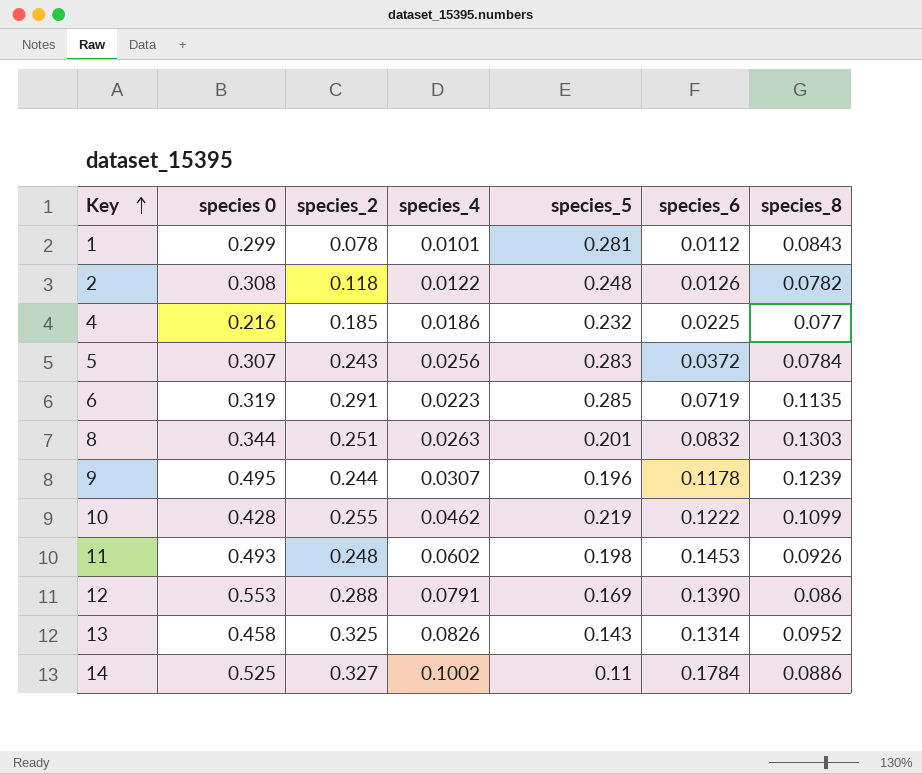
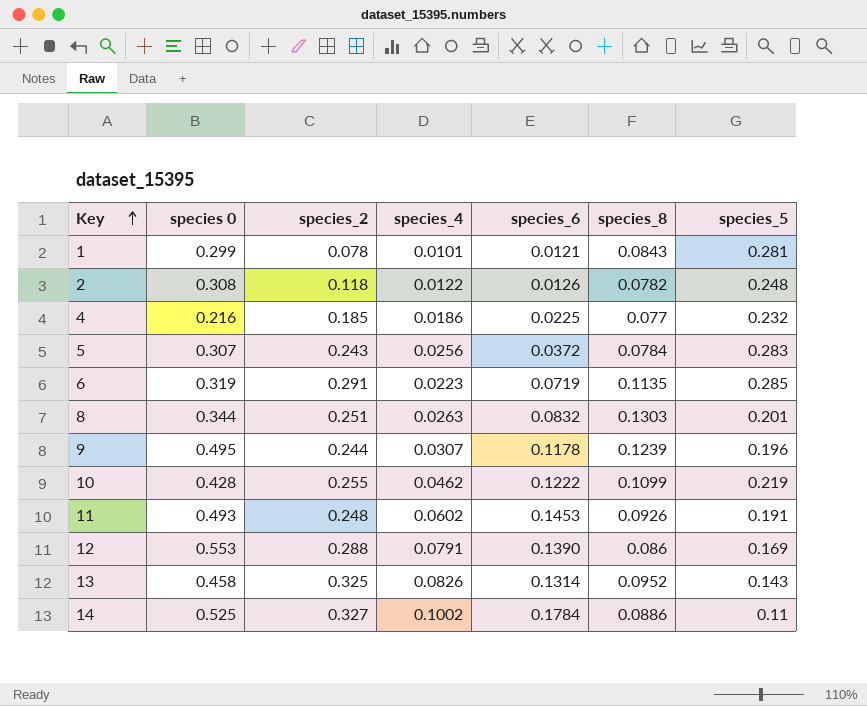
column species_5 | position: 5 -> 7
1 | species_6: 0.0112 -> 0.0121
11 | species_5: 0.198 -> 0.191

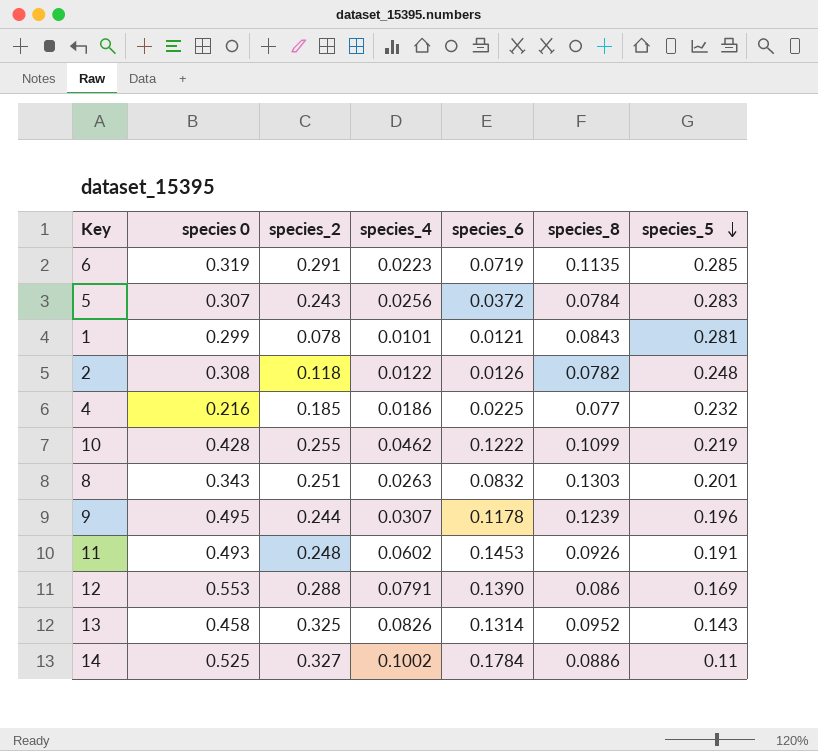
row order: Key ascending -> species_5 descending
8 | species 0: 0.344 -> 0.343

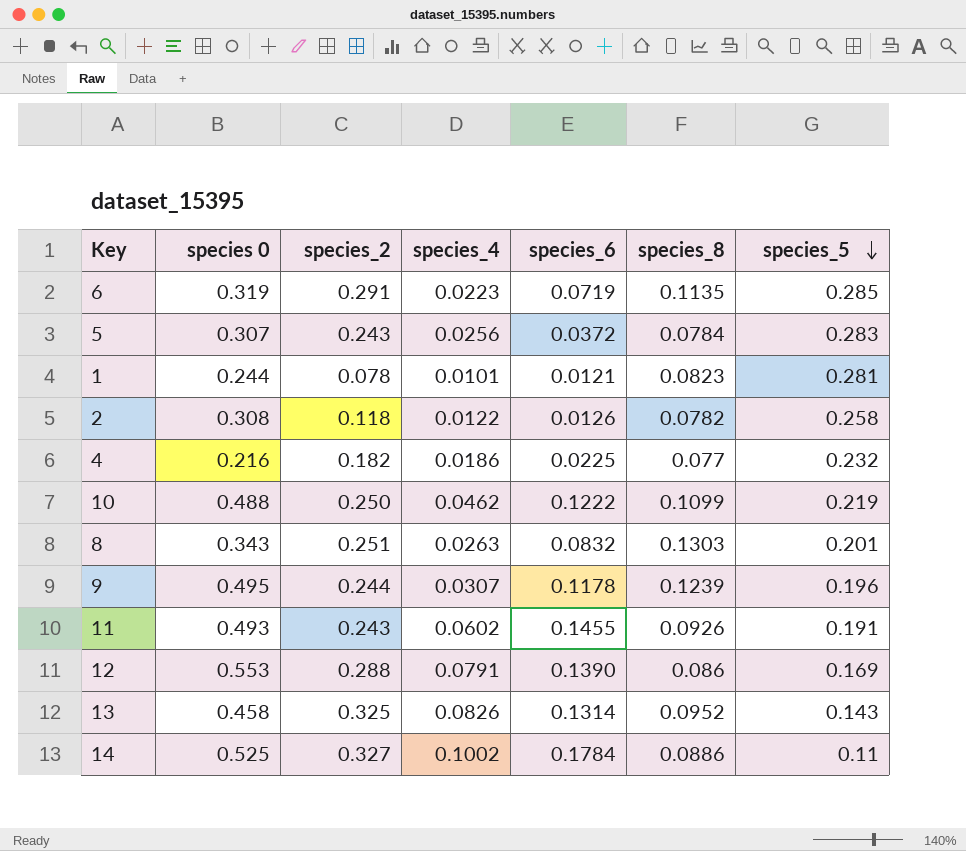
1 | species 0: 0.299 -> 0.244
1 | species_8: 0.0843 -> 0.0823
2 | species_5: 0.248 -> 0.258
4 | species_2: 0.185 -> 0.182
10 | species 0: 0.428 -> 0.488
10 | species_2: 0.255 -> 0.250
11 | species_2: 0.248 -> 0.243
11 | species_6: 0.1453 -> 0.1455

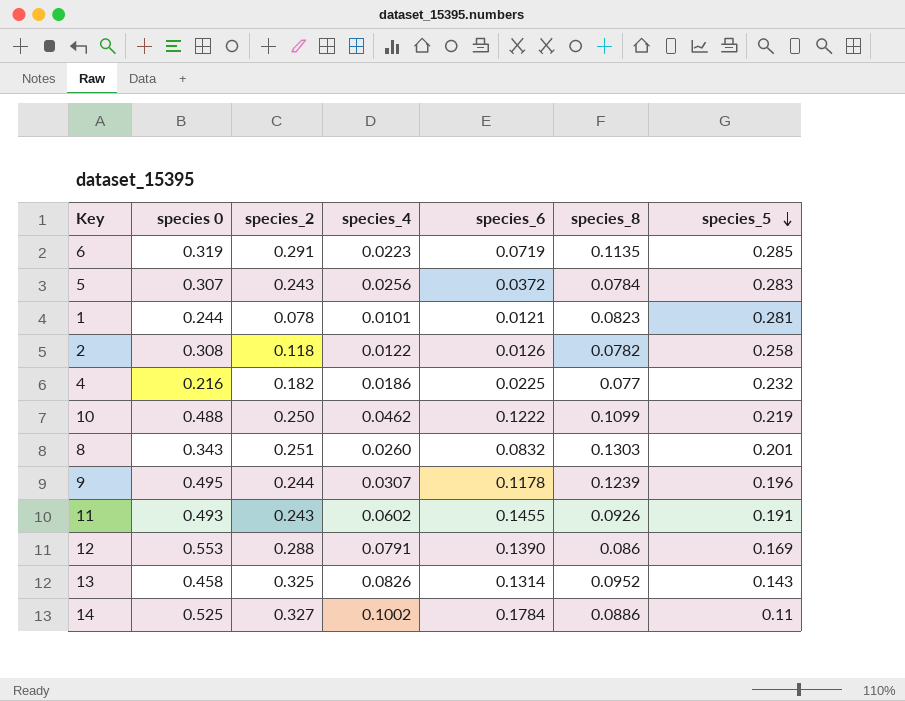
8 | species_4: 0.0263 -> 0.0260

